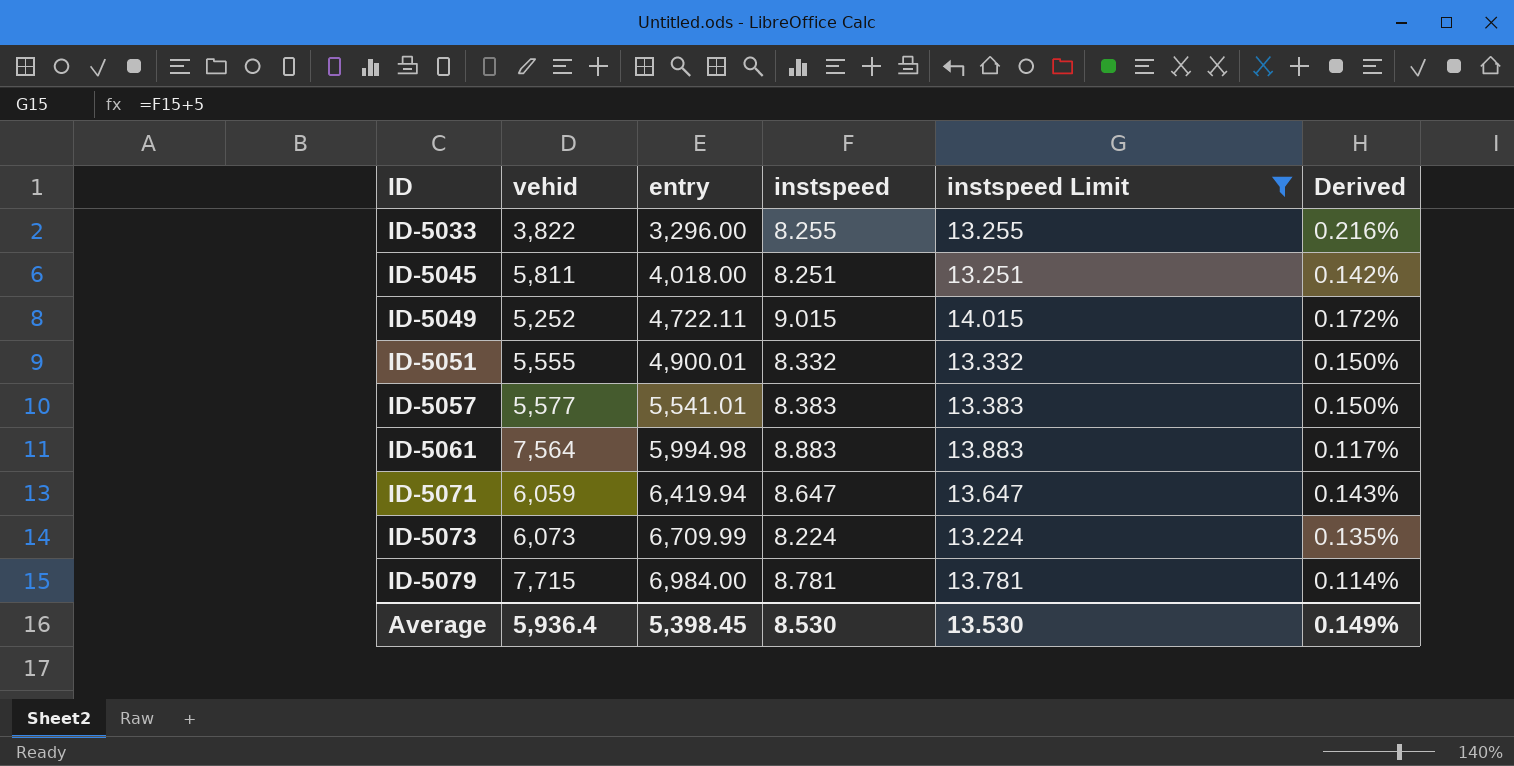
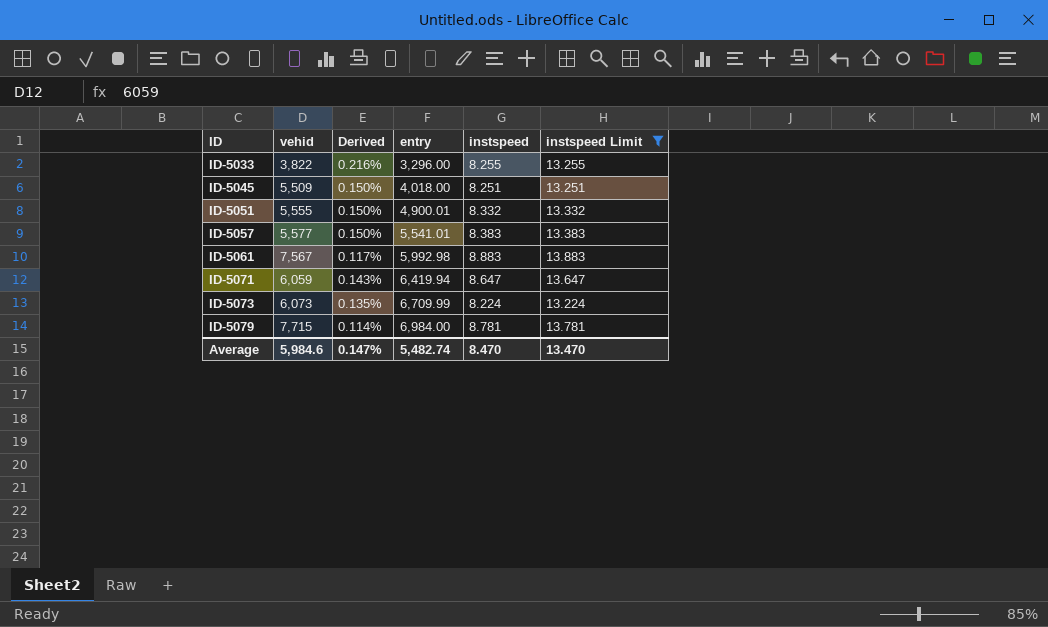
column Derived | position: 6 -> 3
row ID-5049: 5,252 | 4,722.11 | 9.015 | 14.015 | 0.172% -> none
ID-5045 | vehid: 5,811 -> 5,509
ID-5045 | Derived: 0.142% -> 0.150%
ID-5061 | vehid: 7,564 -> 7,567
ID-5061 | entry: 5,994.98 -> 5,992.98
Average | vehid: 5,936.4 -> 5,984.6
Average | Derived: 0.149% -> 0.147%
Average | entry: 5,398.45 -> 5,482.74
Average | instspeed: 8.530 -> 8.470
Average | instspeed Limit: 13.530 -> 13.470

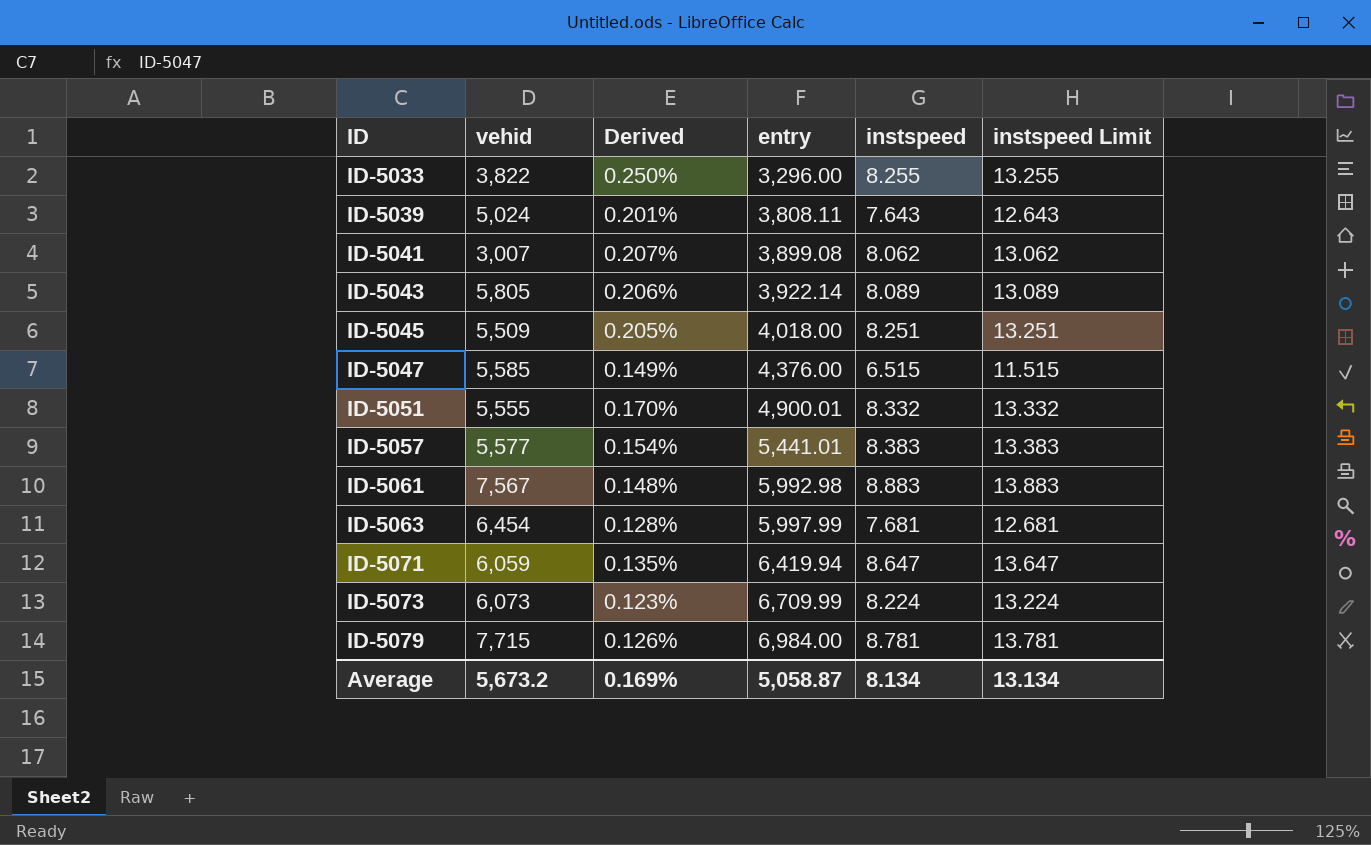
filter: instspeed Limit >= 13.224 -> none
column Derived | formula: [instspeed] / [vehid] -> [instspeed] / [entry]
ID-5057 | entry: 5,541.01 -> 5,441.01
Average | vehid: 5,984.6 -> 5,673.2
Average | Derived: 0.147% -> 0.169%
Average | entry: 5,482.74 -> 5,058.87
Average | instspeed: 8.470 -> 8.134
Average | instspeed Limit: 13.470 -> 13.134

